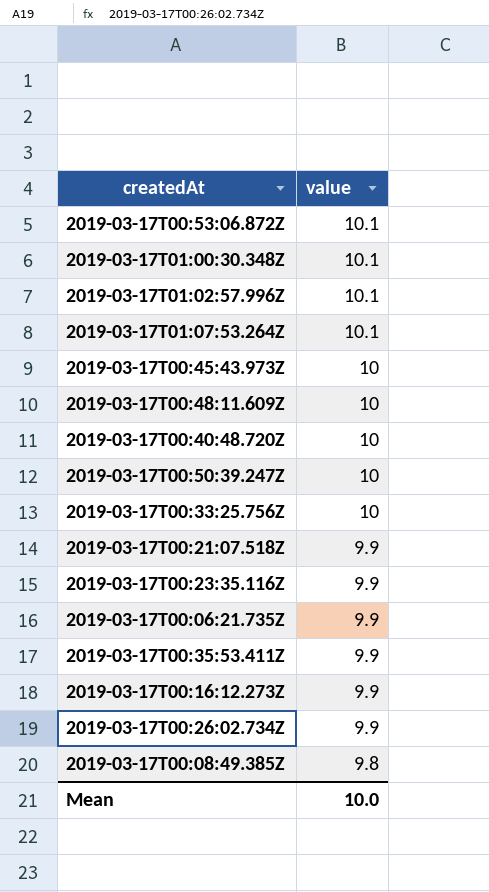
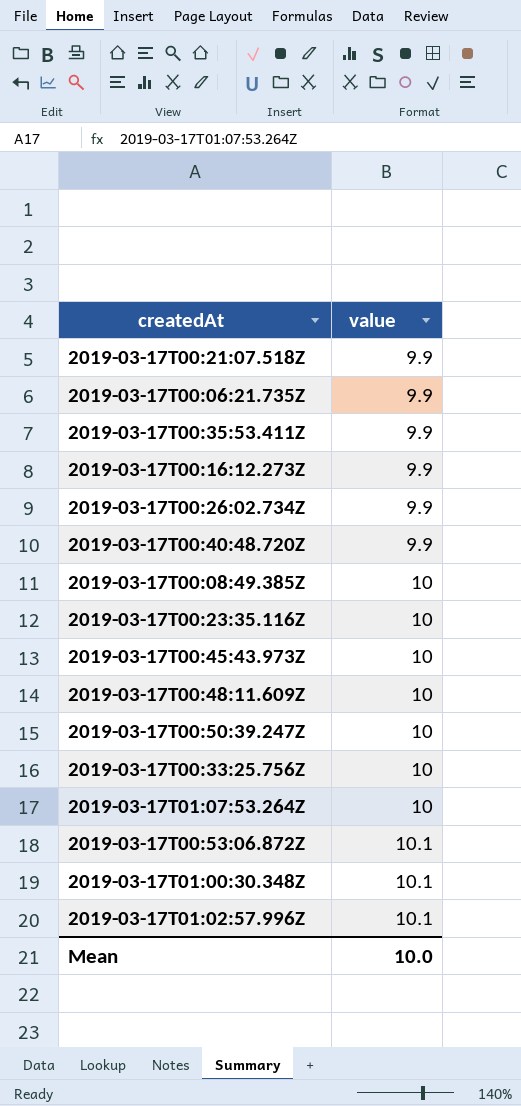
row order: value descending -> value ascending
2019-03-17T00:40:48.720Z | value: 10 -> 9.9
2019-03-17T00:08:49.385Z | value: 9.8 -> 10
2019-03-17T00:23:35.116Z | value: 9.9 -> 10
2019-03-17T01:07:53.264Z | value: 10.1 -> 10

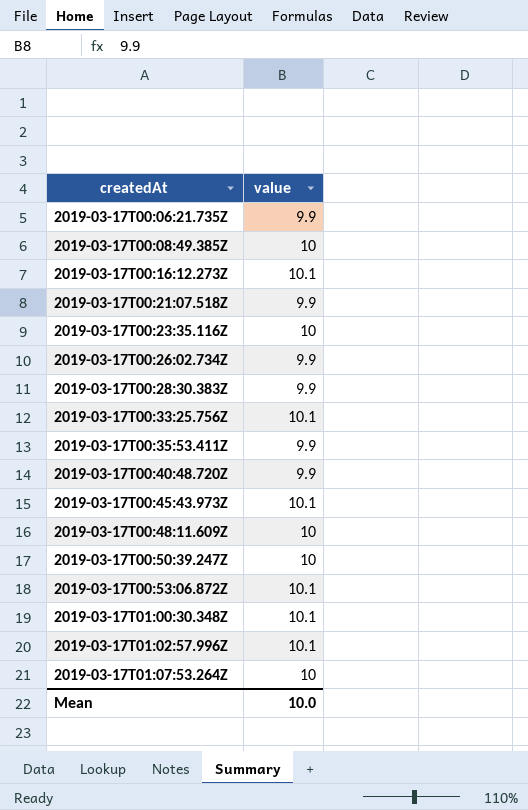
row order: value ascending -> createdAt ascending
2019-03-17T00:16:12.273Z | value: 9.9 -> 10.1
row 2019-03-17T00:28:30.383Z: none -> 9.9
2019-03-17T00:33:25.756Z | value: 10 -> 10.1
2019-03-17T00:45:43.973Z | value: 10 -> 10.1

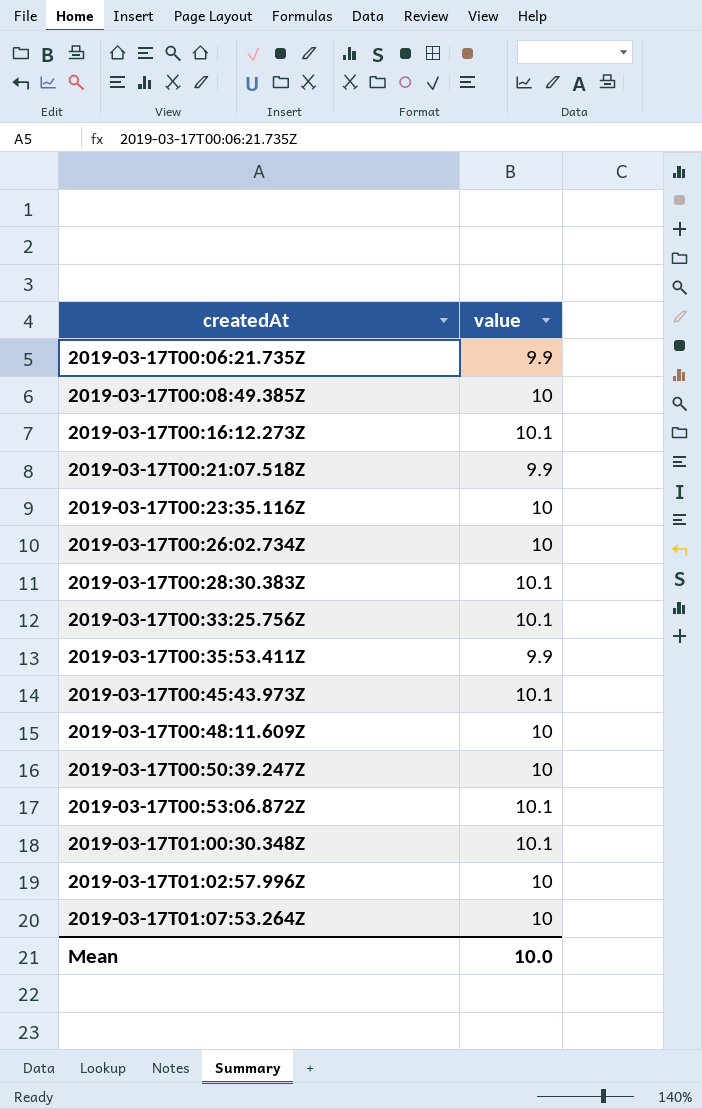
row 2019-03-17T00:40:48.720Z: 9.9 -> none
2019-03-17T00:26:02.734Z | value: 9.9 -> 10
2019-03-17T00:28:30.383Z | value: 9.9 -> 10.1
2019-03-17T01:02:57.996Z | value: 10.1 -> 10

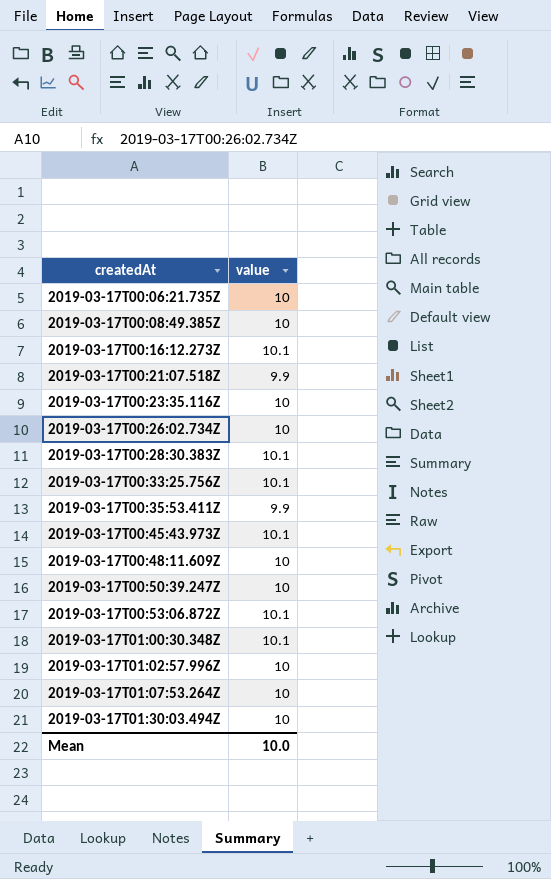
2019-03-17T00:06:21.735Z | value: 9.9 -> 10
row 2019-03-17T01:30:03.494Z: none -> 10

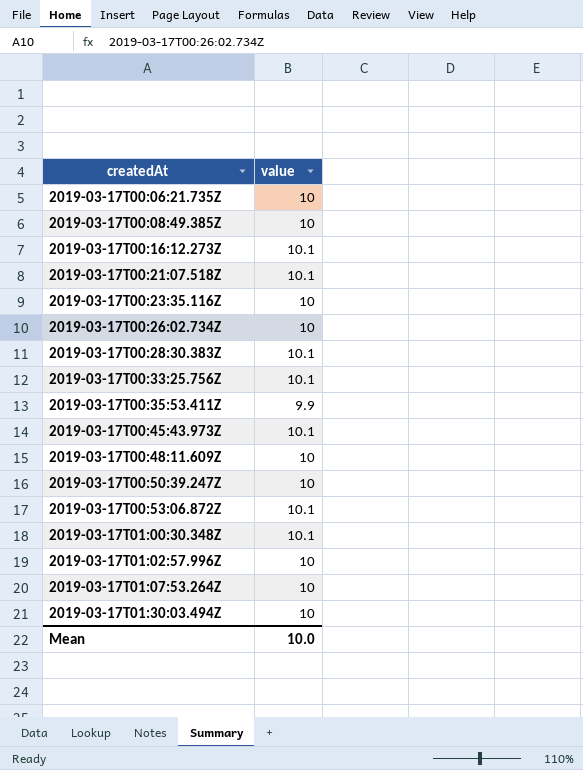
2019-03-17T00:21:07.518Z | value: 9.9 -> 10.1

